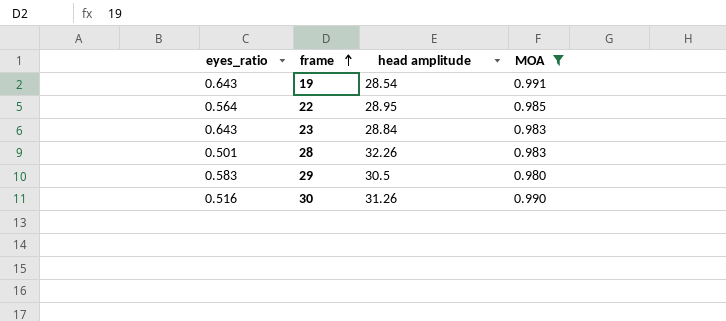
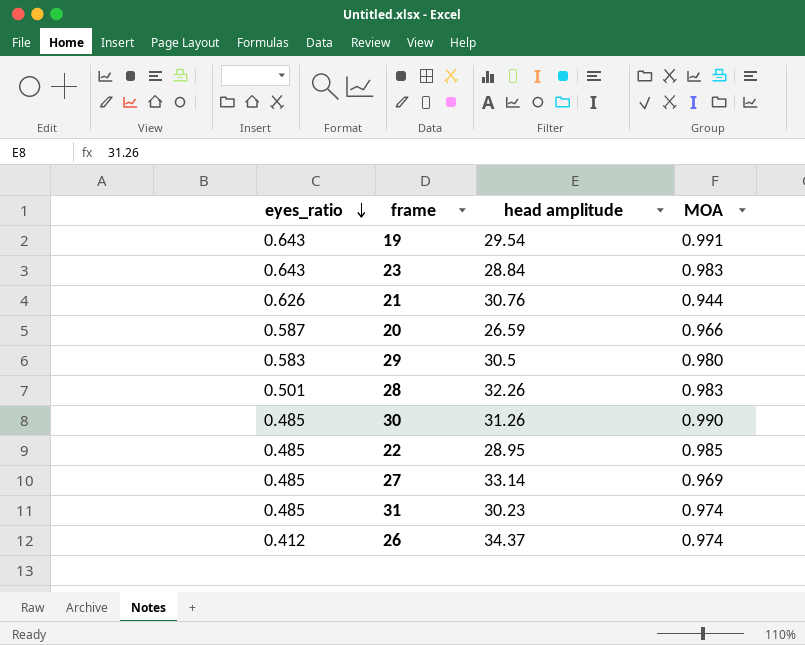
filter: MOA >= 0.980 -> none
row order: frame ascending -> eyes_ratio descending
19 | head amplitude: 28.54 -> 29.54
30 | eyes_ratio: 0.516 -> 0.485
22 | eyes_ratio: 0.564 -> 0.485

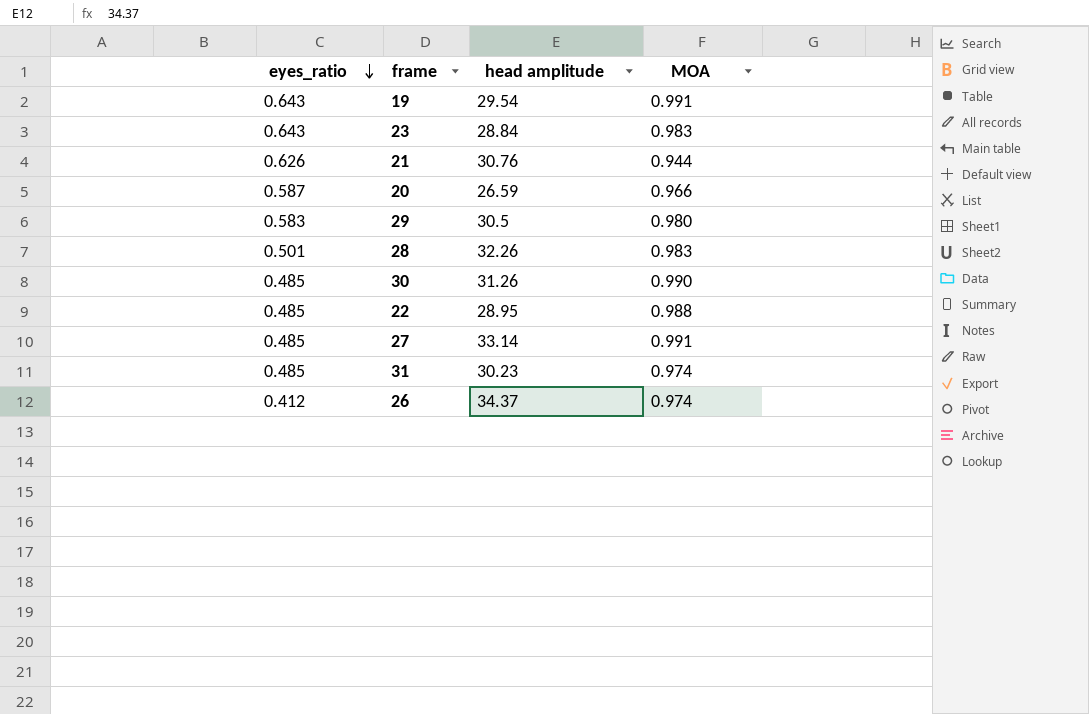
22 | MOA: 0.985 -> 0.988
27 | MOA: 0.969 -> 0.991

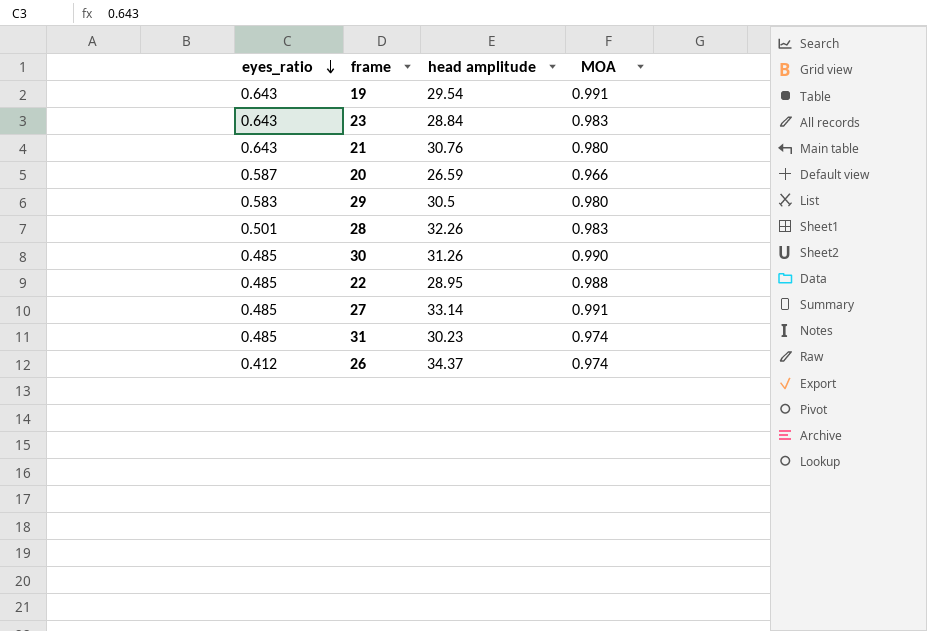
21 | eyes_ratio: 0.626 -> 0.643
21 | MOA: 0.944 -> 0.980

